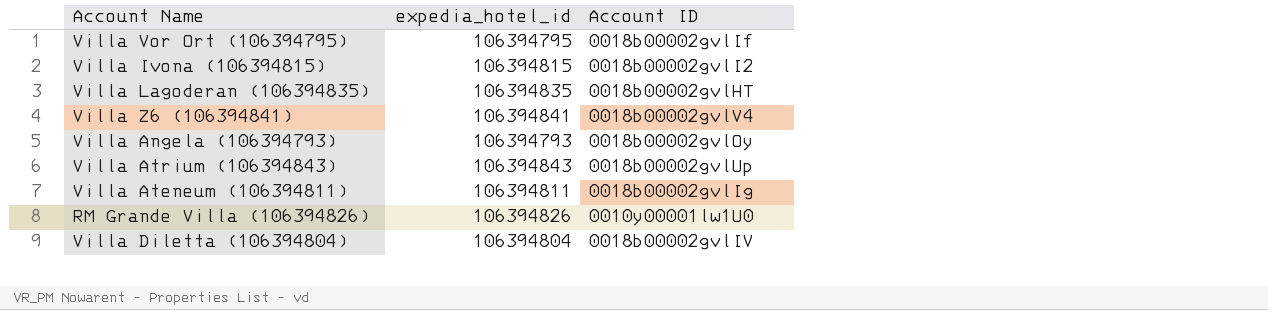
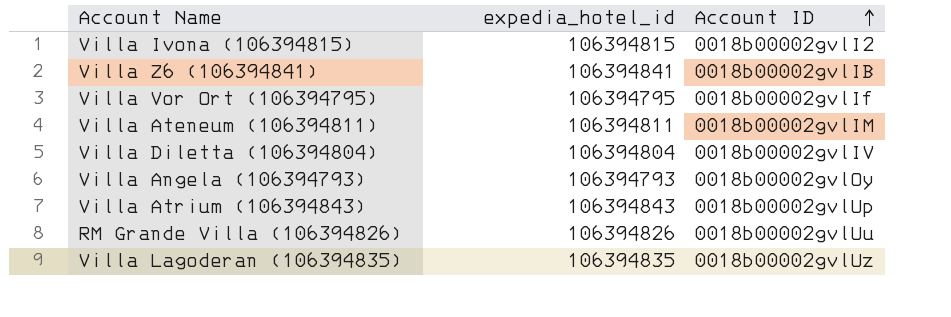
row order: none -> Account ID ascending
Villa Z6 (106394841) | Account ID: 0018b00002gvlV4 -> 0018b00002gvlIB
Villa Ateneum (106394811) | Account ID: 0018b00002gvlIg -> 0018b00002gvlIM
RM Grande Villa (106394826) | Account ID: 0010y00001lw1U0 -> 0018b00002gvlUu
Villa Lagoderan (106394835) | Account ID: 0018b00002gvlHT -> 0018b00002gvlUz

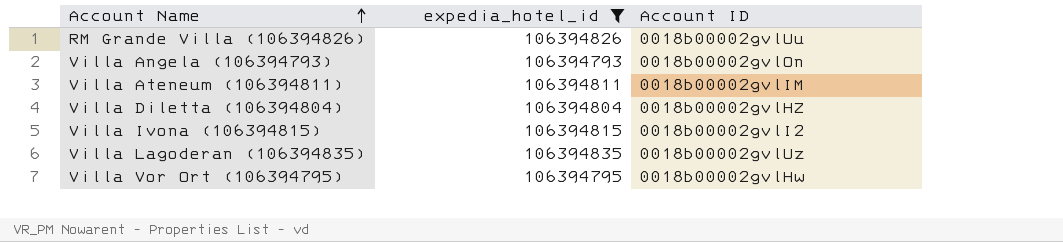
filter: none -> expedia_hotel_id <= 106394835
row order: Account ID ascending -> Account Name ascending
Villa Angela (106394793) | Account ID: 0018b00002gvlOy -> 0018b00002gvlOn
Villa Diletta (106394804) | Account ID: 0018b00002gvlIV -> 0018b00002gvlHZ
Villa Vor Ort (106394795) | Account ID: 0018b00002gvlIf -> 0018b00002gvlHw

